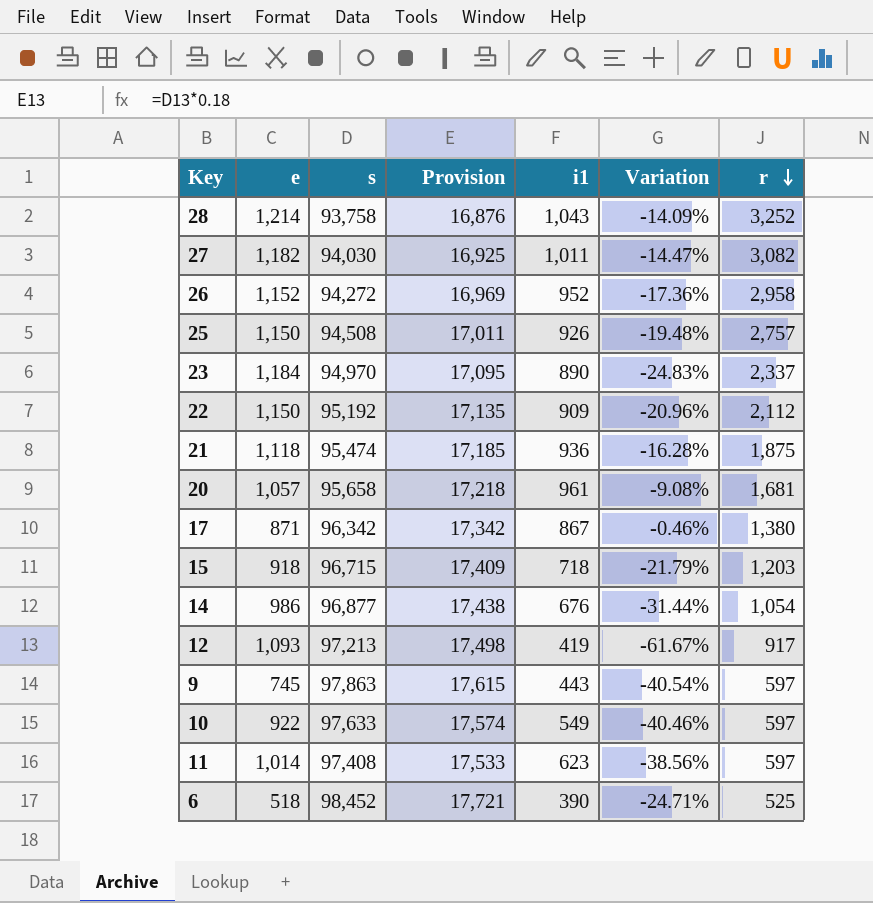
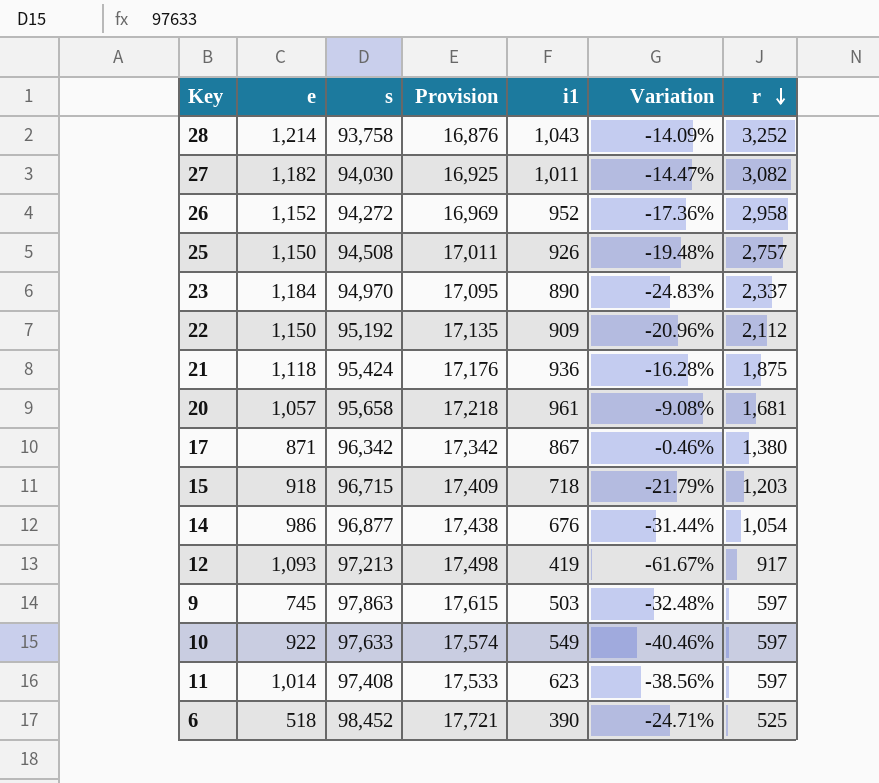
21 | s: 95,474 -> 95,424
21 | Provision: 17,185 -> 17,176
9 | i1: 443 -> 503
9 | Variation: -40.54% -> -32.48%

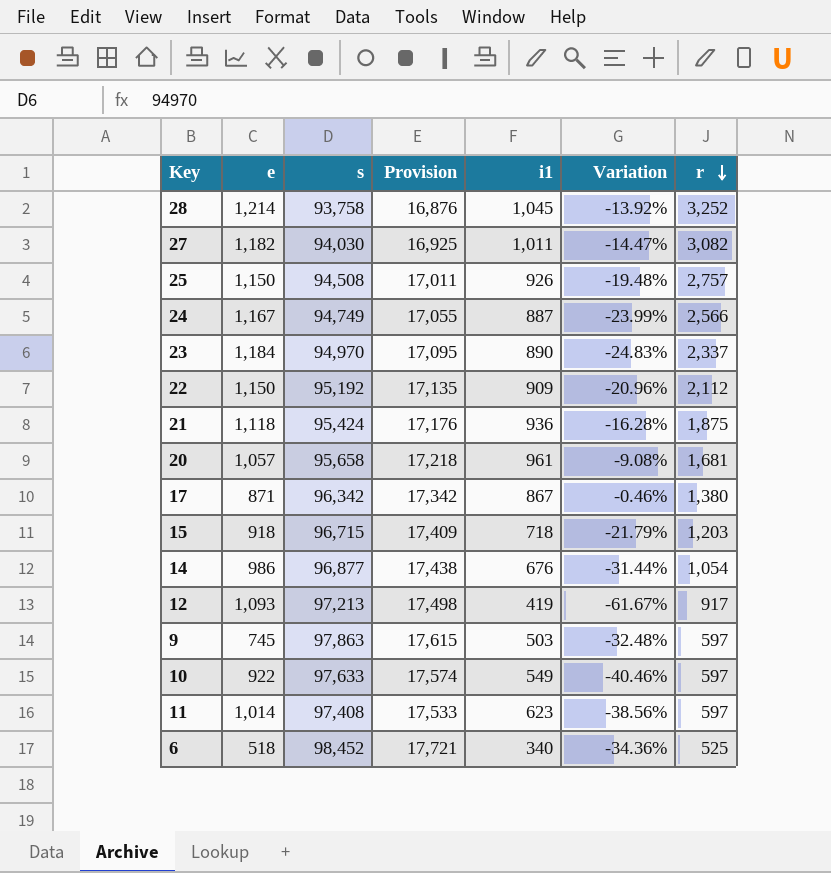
row 26: 1,152 | 94,272 | 16,969 | 952 | -17.36% | 2,958 -> none
28 | i1: 1,043 -> 1,045
28 | Variation: -14.09% -> -13.92%
row 24: none -> 1,167 | 94,749 | 17,055 | 887 | -23.99% | 2,566
6 | i1: 390 -> 340
6 | Variation: -24.71% -> -34.36%

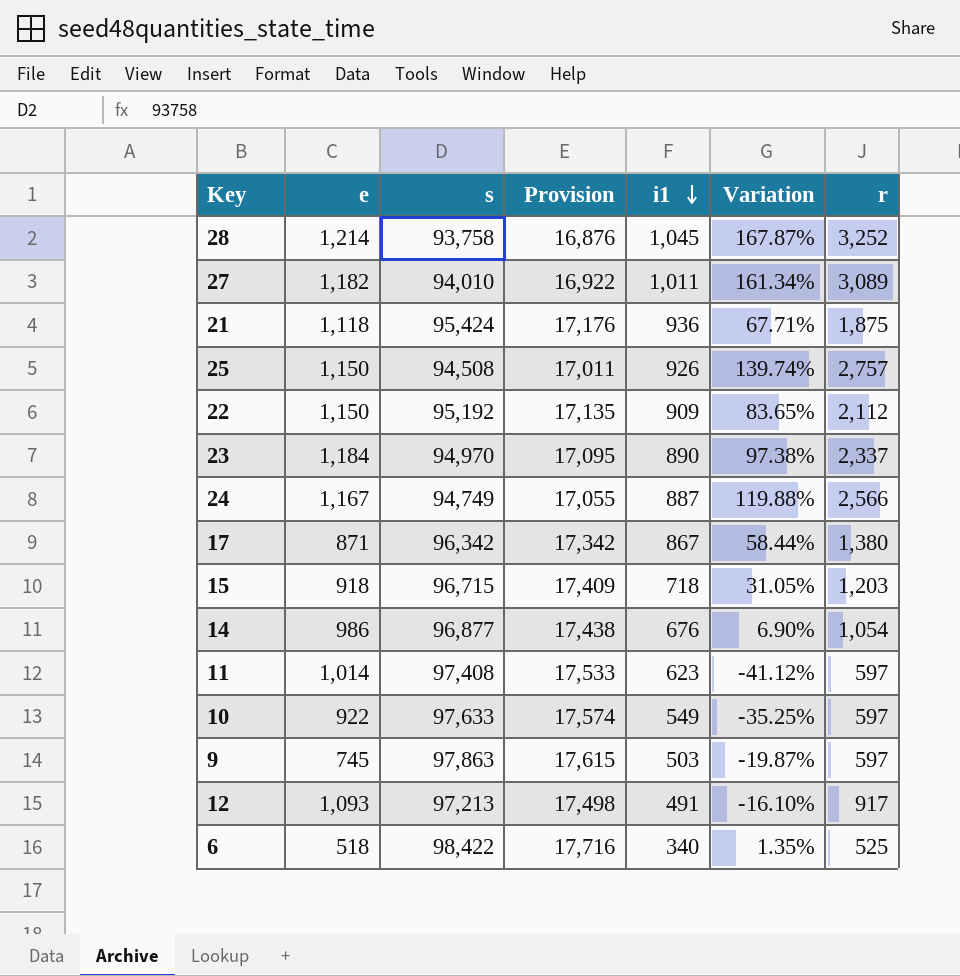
row order: r descending -> i1 descending
column Variation | formula: ([i1] - [e]) / [e] -> ([r] - [e]) / [e]
row 20: 1,057 | 95,658 | 17,218 | 961 | -9.08% | 1,681 -> none
27 | s: 94,030 -> 94,010
27 | Provision: 16,925 -> 16,922
27 | r: 3,082 -> 3,089
12 | i1: 419 -> 491
6 | s: 98,452 -> 98,422
6 | Provision: 17,721 -> 17,716

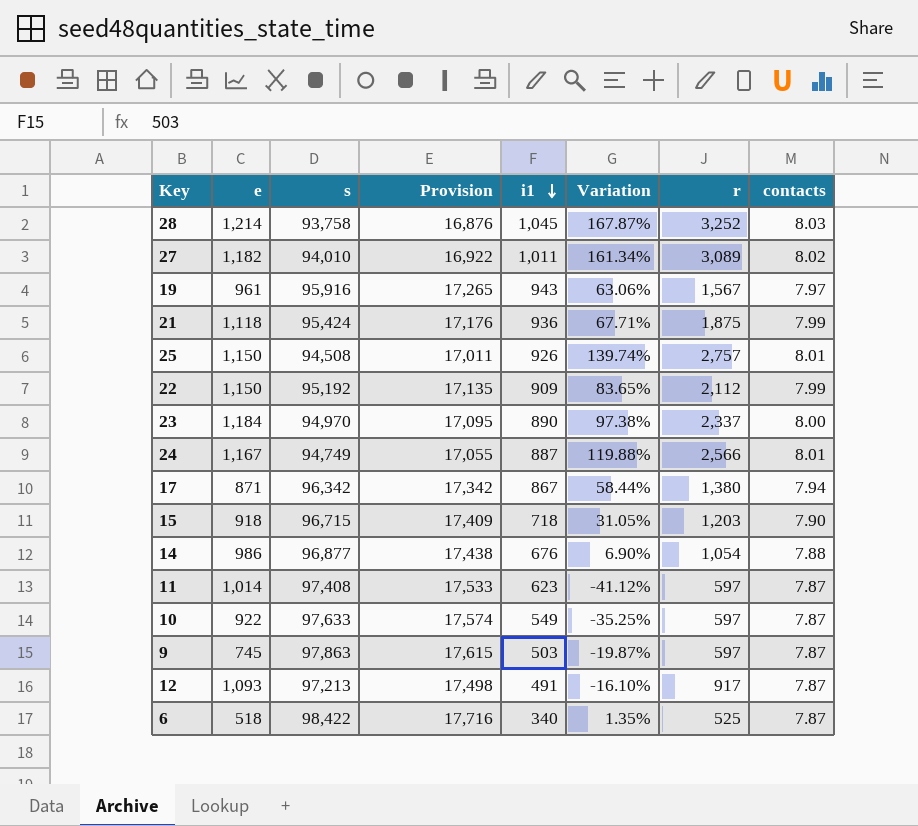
column contacts | position: none -> 8
row 19: none -> 961 | 95,916 | 17,265 | 943 | 63.06% | 1,567 | 7.97

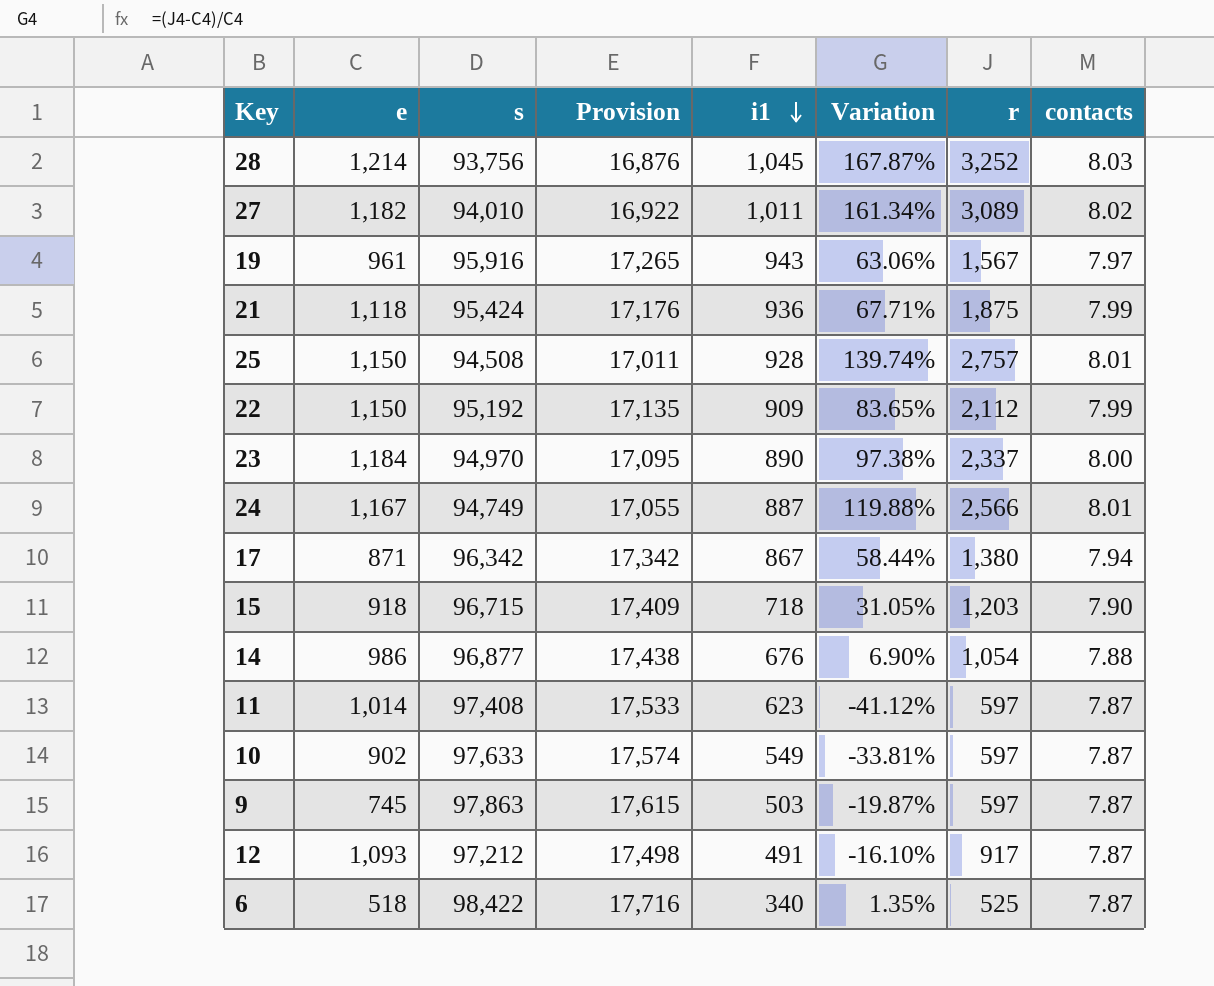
28 | s: 93,758 -> 93,756
25 | i1: 926 -> 928
10 | e: 922 -> 902
10 | Variation: -35.25% -> -33.81%
12 | s: 97,213 -> 97,212

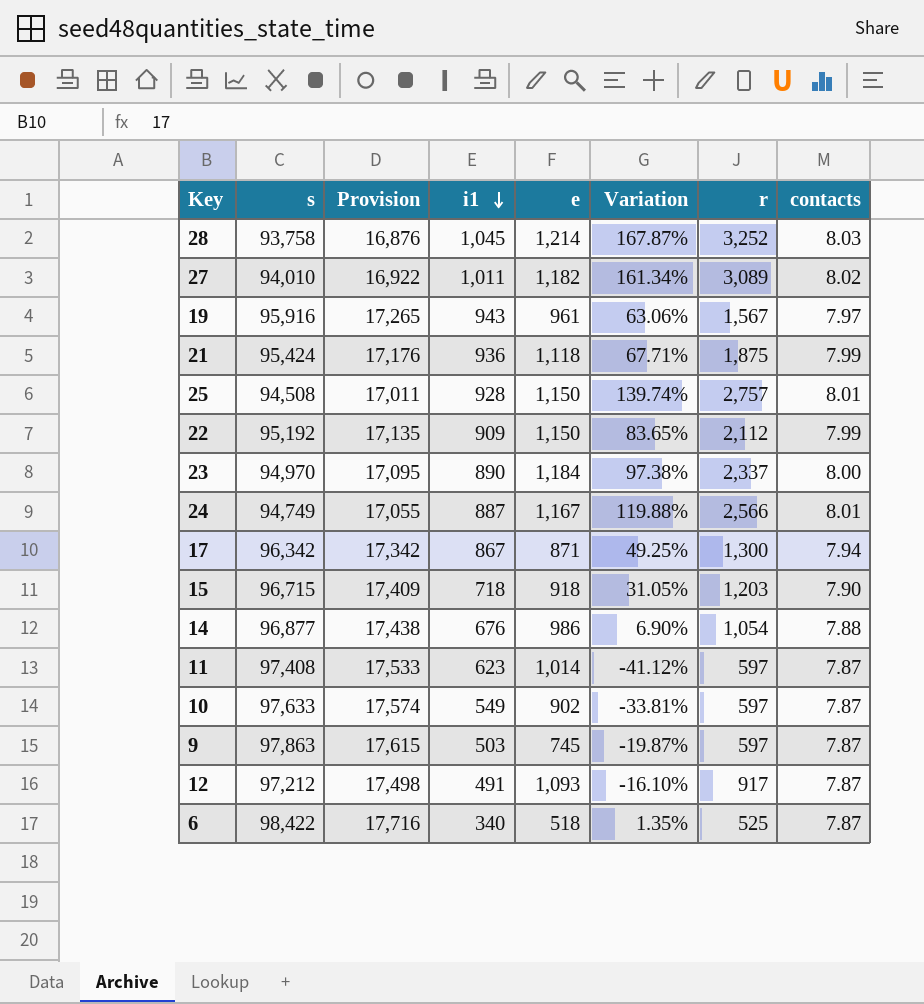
column e | position: 2 -> 5
28 | s: 93,756 -> 93,758
17 | Variation: 58.44% -> 49.25%
17 | r: 1,380 -> 1,300

